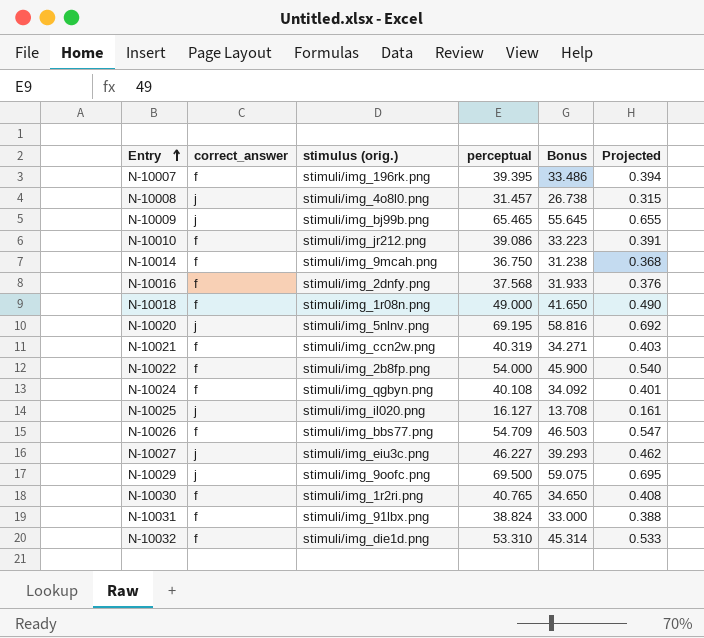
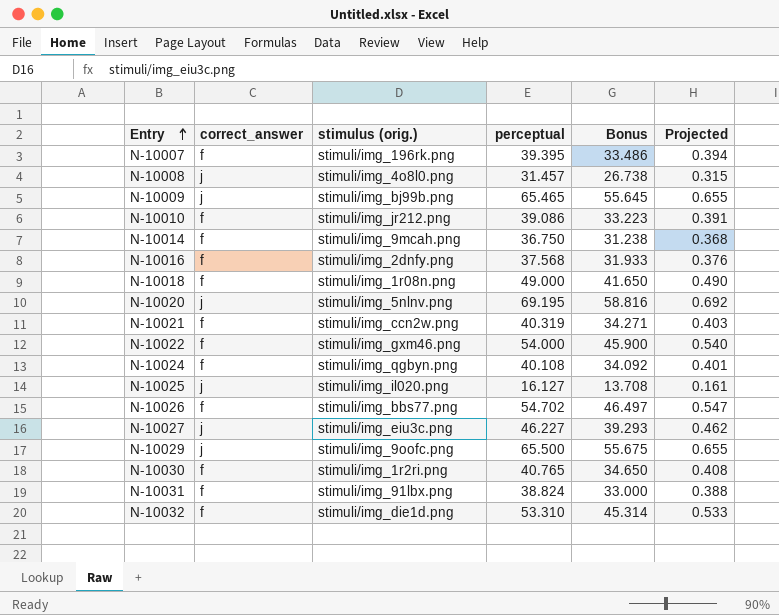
N-10022 | stimulus (orig.): stimuli/img_2b8fp.png -> stimuli/img_gxm46.png
N-10026 | perceptual: 54.709 -> 54.702
N-10026 | Bonus: 46.503 -> 46.497
N-10029 | perceptual: 69.500 -> 65.500
N-10029 | Bonus: 59.075 -> 55.675
N-10029 | Projected: 0.695 -> 0.655

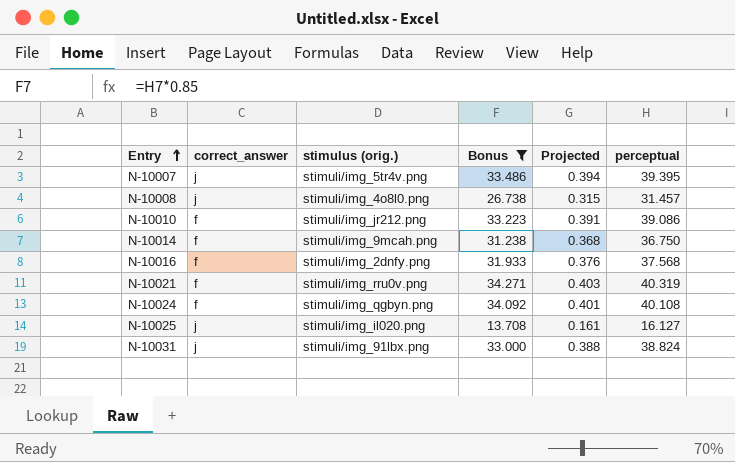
filter: none -> Bonus <= 34.271
column perceptual | position: 4 -> 6
N-10007 | correct_answer: f -> j
N-10007 | stimulus (orig.): stimuli/img_196rk.png -> stimuli/img_5tr4v.png
N-10021 | stimulus (orig.): stimuli/img_ccn2w.png -> stimuli/img_rru0v.png
N-10031 | correct_answer: f -> j

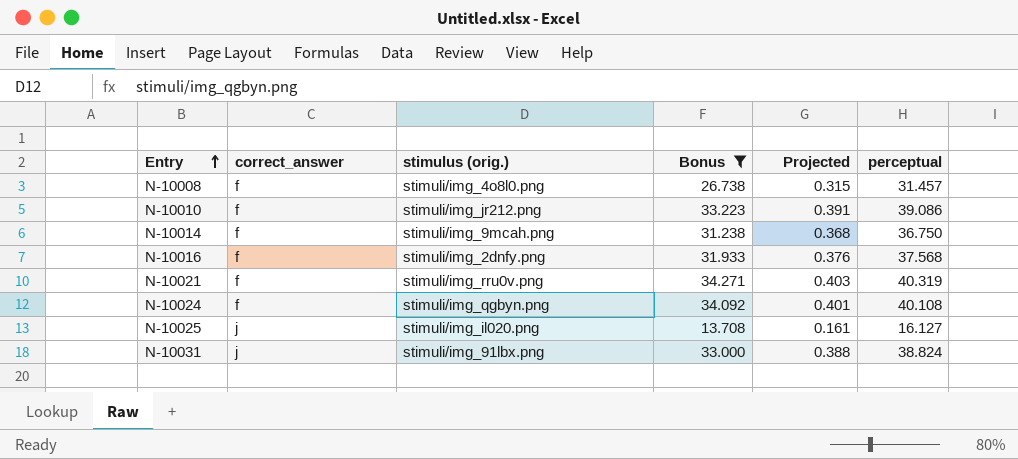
row N-10007: j | stimuli/img_5tr4v.png | 33.486 | 0.394 | 39.395 -> none
N-10008 | correct_answer: j -> f

